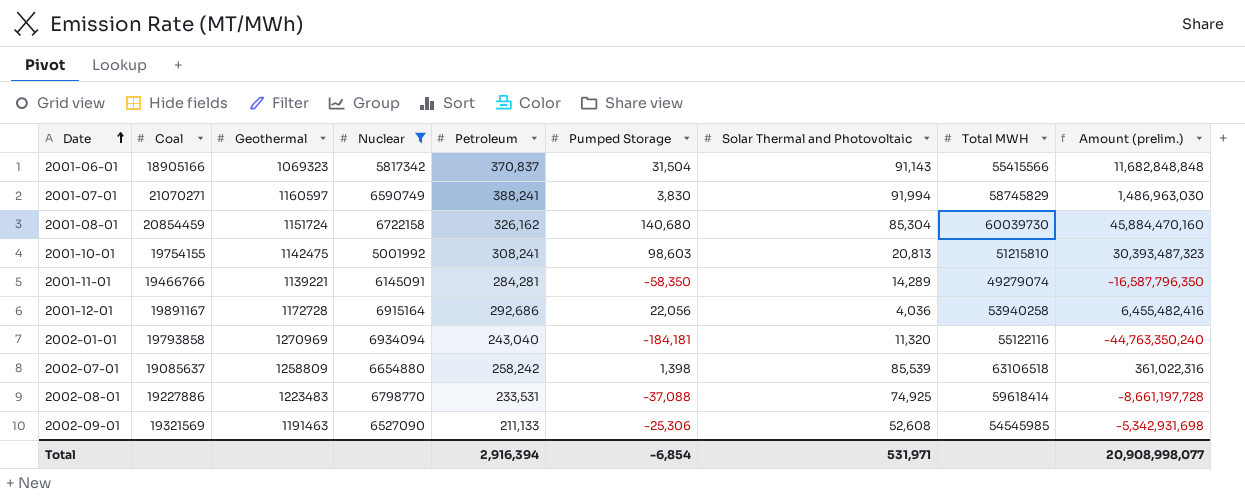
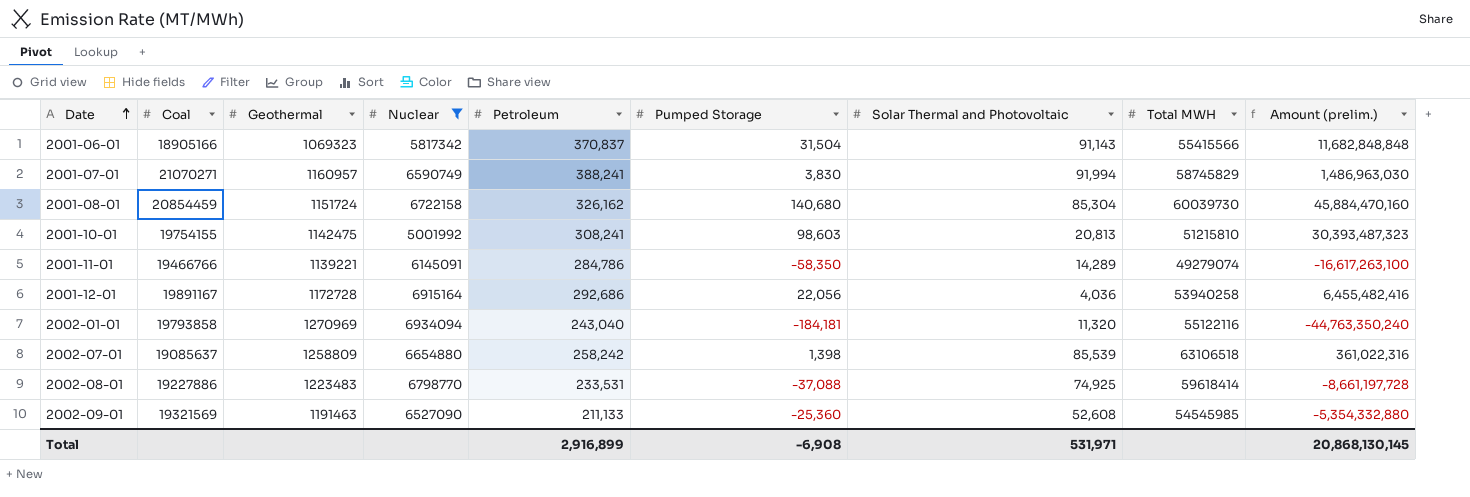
2001-07-01 | Geothermal: 1160597 -> 1160957
2001-11-01 | Petroleum: 284,281 -> 284,786
2001-11-01 | Amount (prelim.): -16,587,796,350 -> -16,617,263,100
2002-09-01 | Pumped Storage: -25,306 -> -25,360
2002-09-01 | Amount (prelim.): -5,342,931,698 -> -5,354,332,880
Total | Petroleum: 2,916,394 -> 2,916,899
Total | Pumped Storage: -6,854 -> -6,908
Total | Amount (prelim.): 20,908,998,077 -> 20,868,130,145

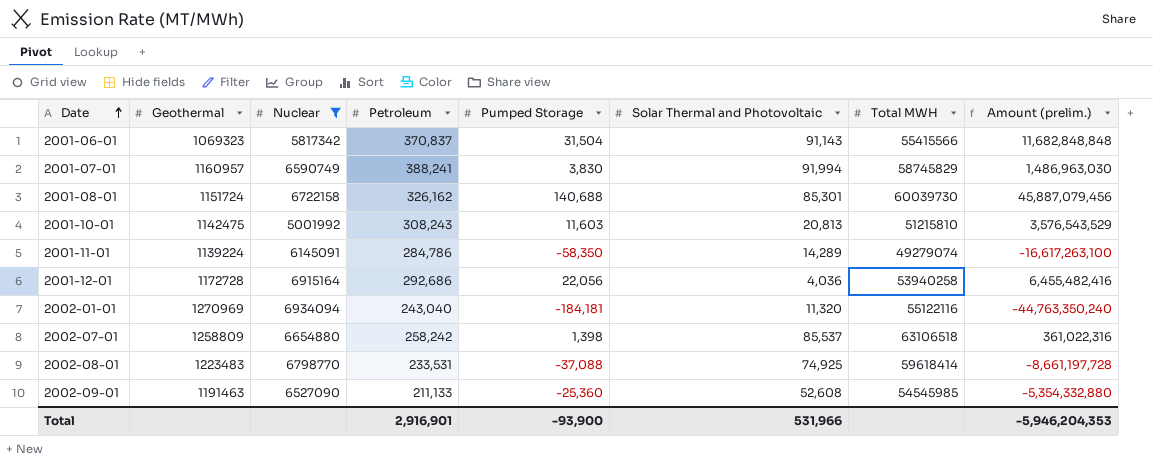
column Coal | position: 2 -> none
2001-08-01 | Pumped Storage: 140,680 -> 140,688
2001-08-01 | Solar Thermal and Photovoltaic: 85,304 -> 85,301
2001-08-01 | Amount (prelim.): 45,884,470,160 -> 45,887,079,456
2001-10-01 | Petroleum: 308,241 -> 308,243
2001-10-01 | Pumped Storage: 98,603 -> 11,603
2001-10-01 | Amount (prelim.): 30,393,487,323 -> 3,576,543,529
2001-11-01 | Geothermal: 1139221 -> 1139224
2002-07-01 | Solar Thermal and Photovoltaic: 85,539 -> 85,537
Total | Petroleum: 2,916,899 -> 2,916,901
Total | Pumped Storage: -6,908 -> -93,900
Total | Solar Thermal and Photovoltaic: 531,971 -> 531,966
Total | Amount (prelim.): 20,868,130,145 -> -5,946,204,353

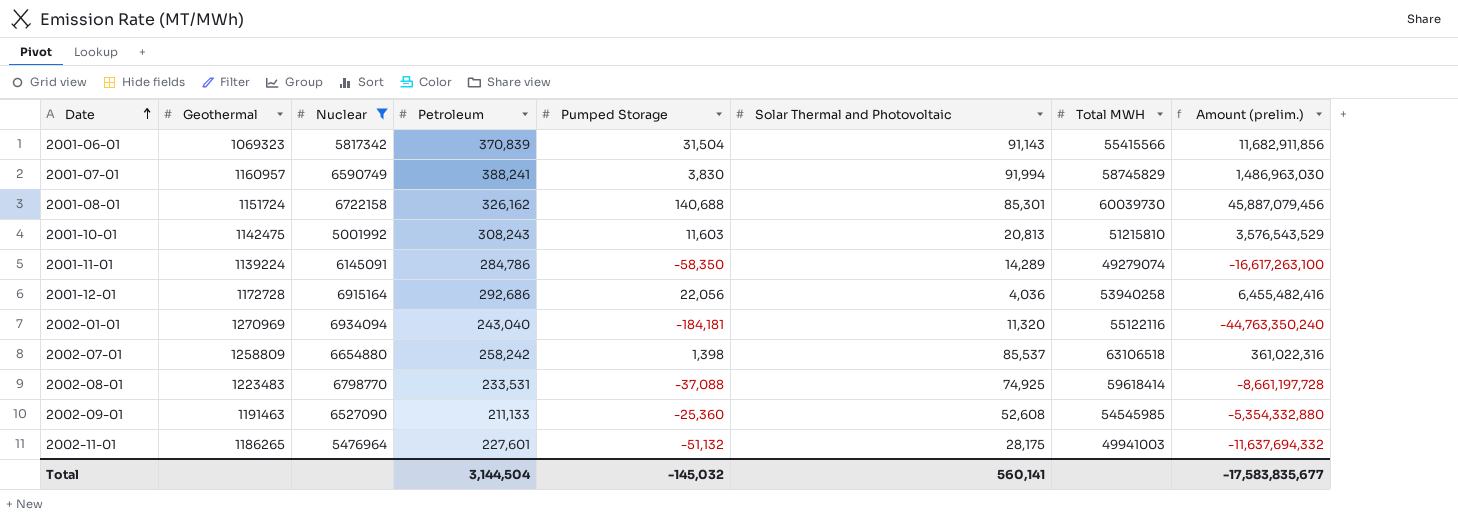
2001-06-01 | Petroleum: 370,837 -> 370,839
2001-06-01 | Amount (prelim.): 11,682,848,848 -> 11,682,911,856
row 2002-11-01: none -> 1186265 | 5476964 | 227,601 | -51,132 | 28,175 | 49941003 | -11,637,694,332
Total | Petroleum: 2,916,901 -> 3,144,504
Total | Pumped Storage: -93,900 -> -145,032
Total | Solar Thermal and Photovoltaic: 531,966 -> 560,141
Total | Amount (prelim.): -5,946,204,353 -> -17,583,835,677

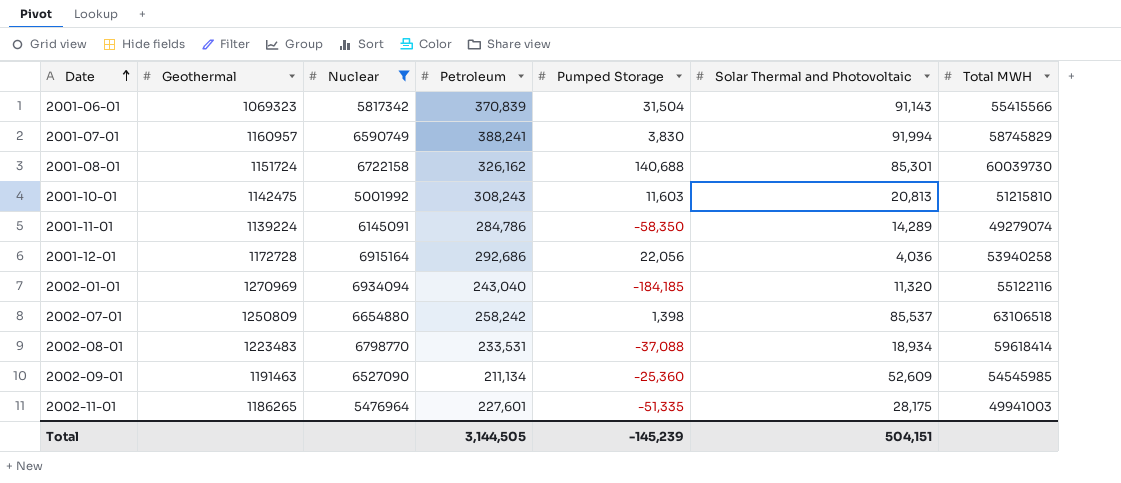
column Amount (prelim.) | formula: [Petroleum] * [Pumped Storage] -> none
2002-01-01 | Pumped Storage: -184,181 -> -184,185
2002-07-01 | Geothermal: 1258809 -> 1250809
2002-08-01 | Solar Thermal and Photovoltaic: 74,925 -> 18,934
2002-09-01 | Petroleum: 211,133 -> 211,134
2002-09-01 | Solar Thermal and Photovoltaic: 52,608 -> 52,609
2002-11-01 | Pumped Storage: -51,132 -> -51,335
Total | Petroleum: 3,144,504 -> 3,144,505
Total | Pumped Storage: -145,032 -> -145,239
Total | Solar Thermal and Photovoltaic: 560,141 -> 504,151

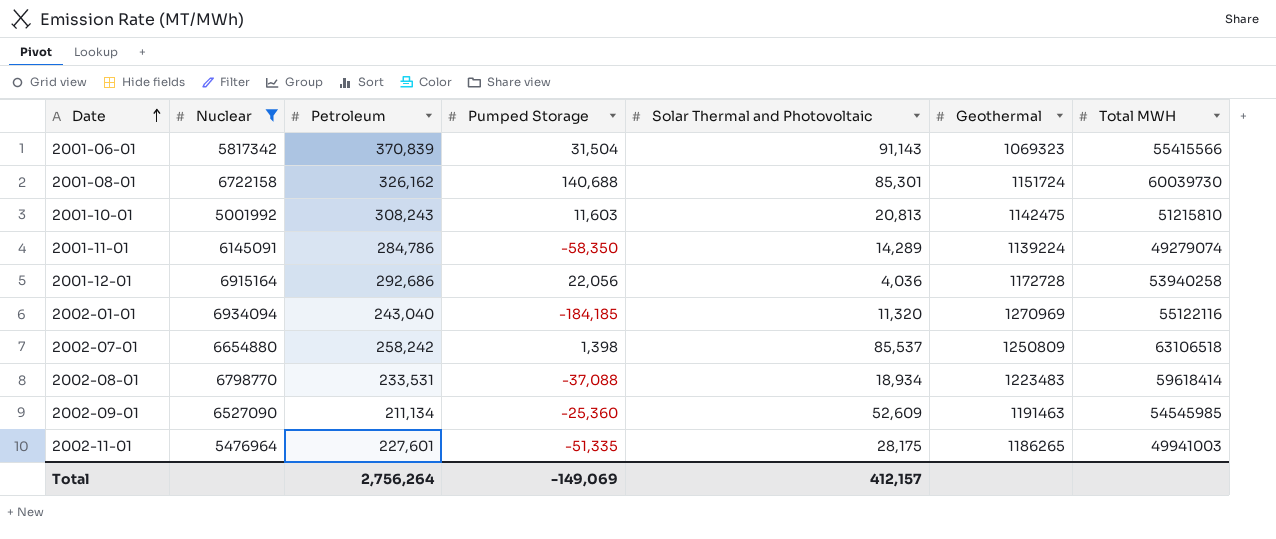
column Geothermal | position: 2 -> 6
row 2001-07-01: 1160957 | 6590749 | 388,241 | 3,830 | 91,994 | 58745829 -> none
Total | Petroleum: 3,144,505 -> 2,756,264
Total | Pumped Storage: -145,239 -> -149,069
Total | Solar Thermal and Photovoltaic: 504,151 -> 412,157

